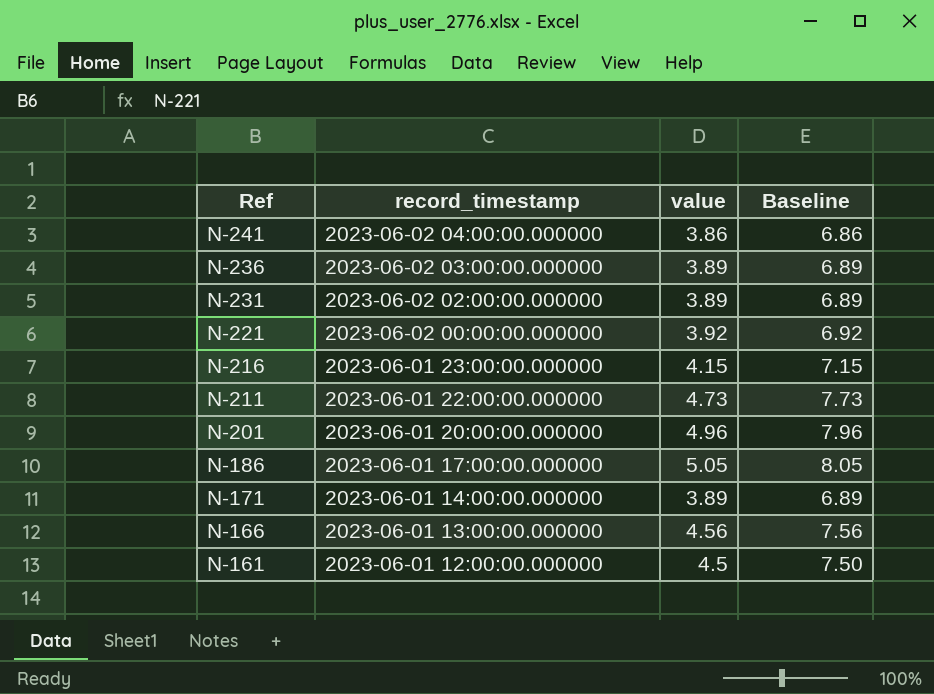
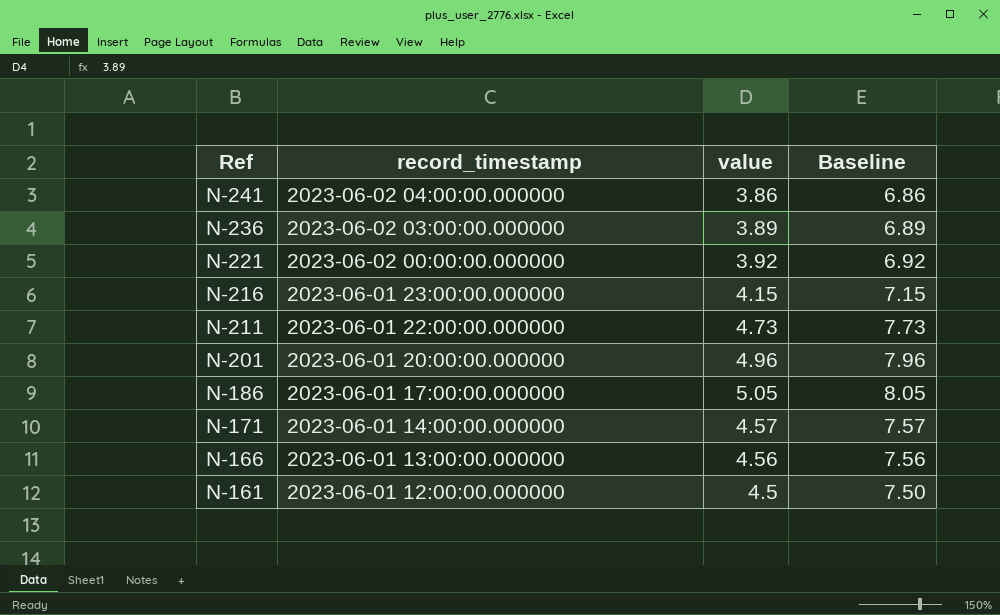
row N-231: 2023-06-02 02:00:00.000000 | 3.89 | 6.89 -> none
N-171 | value: 3.89 -> 4.57
N-171 | Baseline: 6.89 -> 7.57

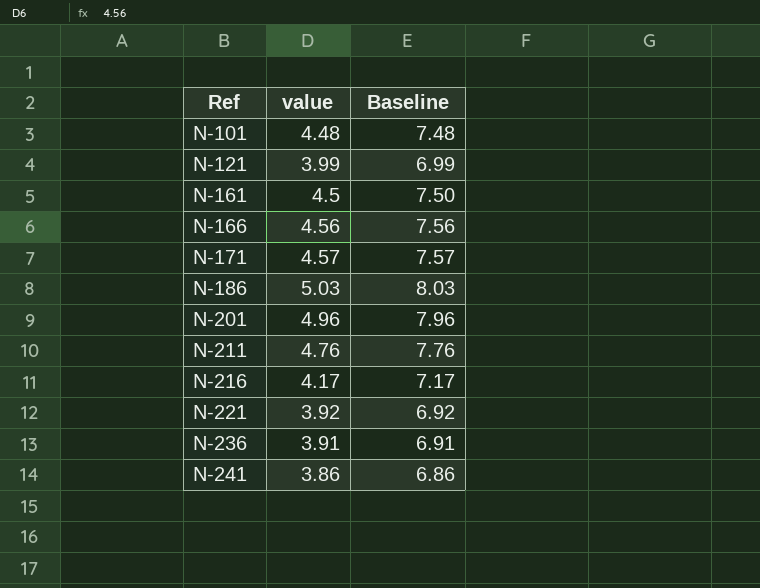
row order: Ref descending -> Ref ascending
column record_timestamp | position: 2 -> none
row N-101: none -> 4.48 | 7.48
row N-121: none -> 3.99 | 6.99
N-186 | value: 5.05 -> 5.03
N-186 | Baseline: 8.05 -> 8.03
N-211 | value: 4.73 -> 4.76
N-211 | Baseline: 7.73 -> 7.76
N-216 | value: 4.15 -> 4.17
N-216 | Baseline: 7.15 -> 7.17
N-236 | value: 3.89 -> 3.91
N-236 | Baseline: 6.89 -> 6.91

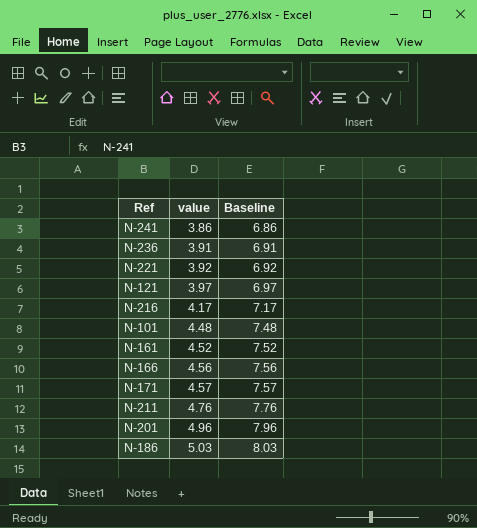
row order: Ref ascending -> value ascending
N-121 | value: 3.99 -> 3.97
N-121 | Baseline: 6.99 -> 6.97
N-161 | value: 4.5 -> 4.52
N-161 | Baseline: 7.50 -> 7.52

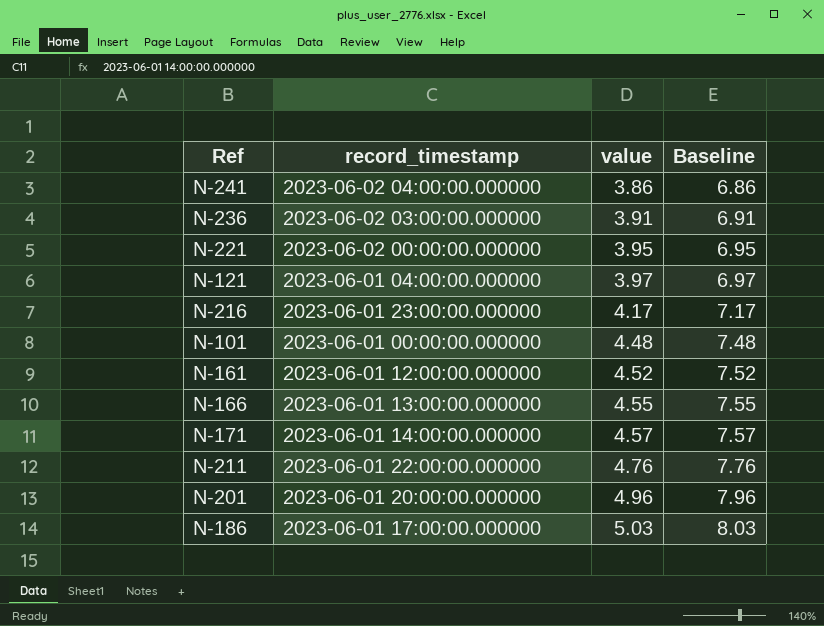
column record_timestamp | position: none -> 2
N-221 | value: 3.92 -> 3.95
N-221 | Baseline: 6.92 -> 6.95
N-166 | value: 4.56 -> 4.55
N-166 | Baseline: 7.56 -> 7.55

